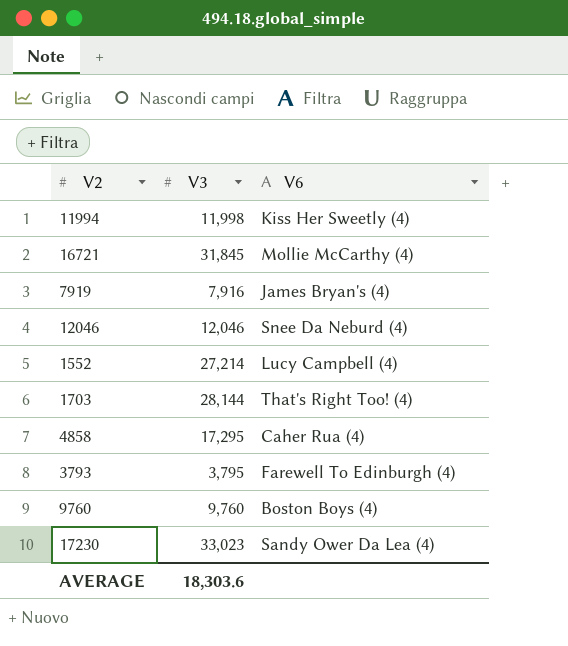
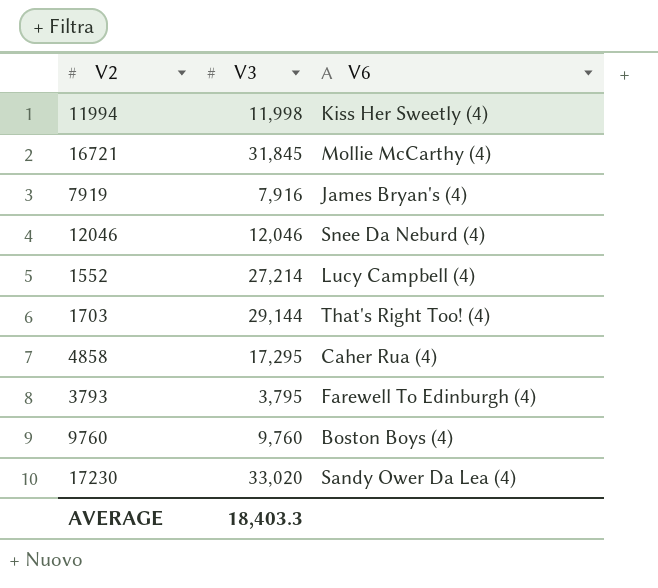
1703 | V3: 28,144 -> 29,144
17230 | V3: 33,023 -> 33,020
AVERAGE | V3: 18,303.6 -> 18,403.3

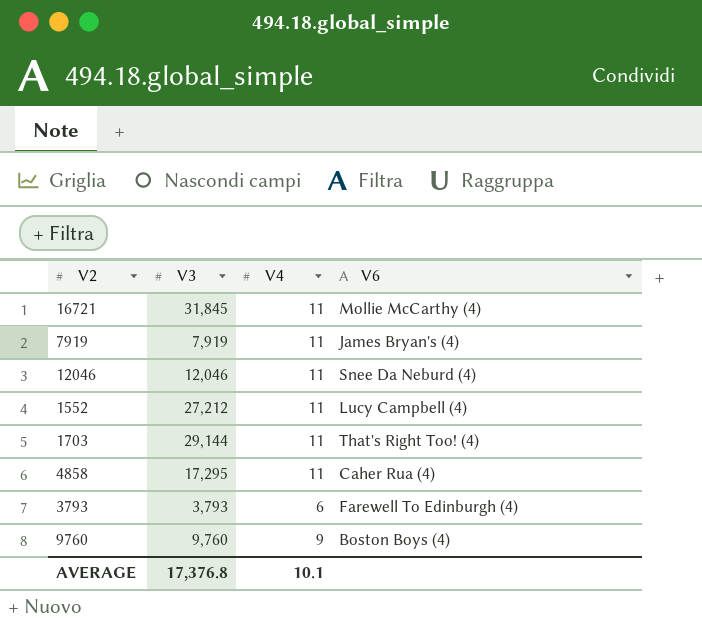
column V4 | position: none -> 3
row 11994: 11,998 | Kiss Her Sweetly (4) -> none
row 17230: 33,020 | Sandy Ower Da Lea (4) -> none
7919 | V3: 7,916 -> 7,919
1552 | V3: 27,214 -> 27,212
3793 | V3: 3,795 -> 3,793
AVERAGE | V3: 18,403.3 -> 17,376.8

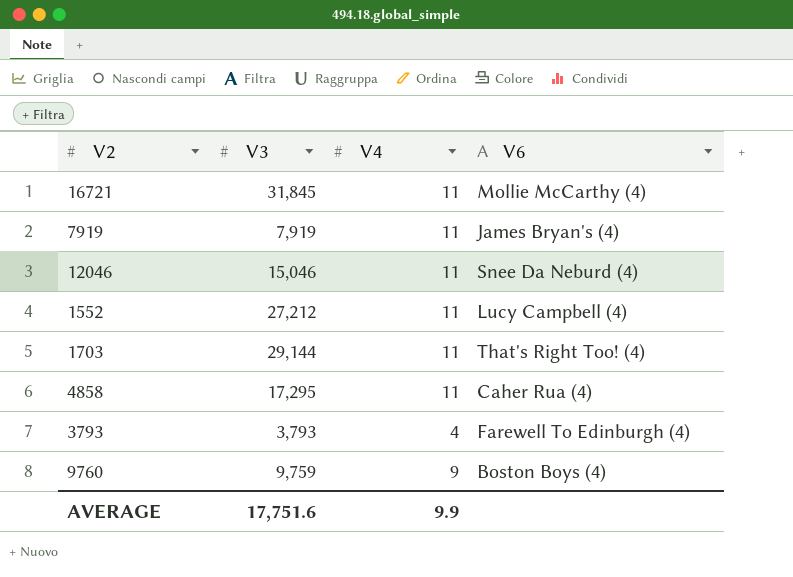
12046 | V3: 12,046 -> 15,046
3793 | V4: 6 -> 4
9760 | V3: 9,760 -> 9,759
AVERAGE | V3: 17,376.8 -> 17,751.6
AVERAGE | V4: 10.1 -> 9.9

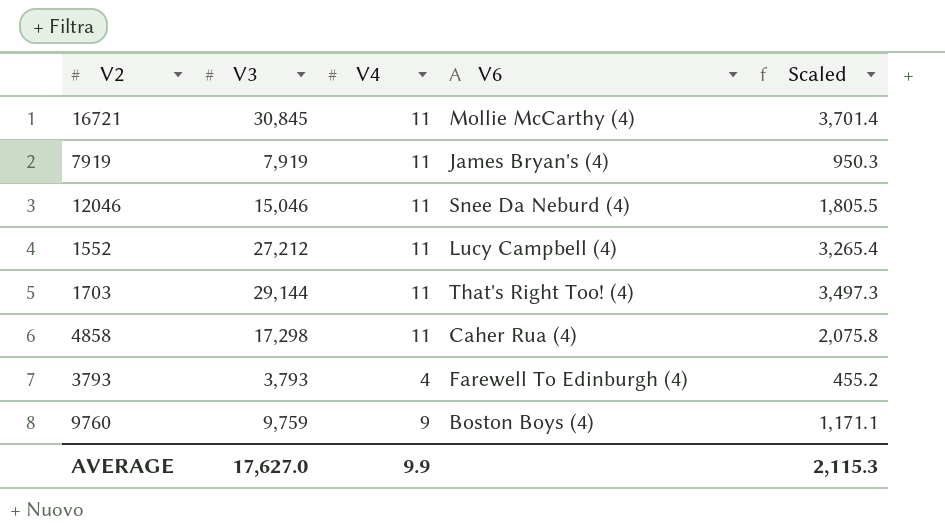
column Scaled | formula: none -> [V3] * 0.12
16721 | V3: 31,845 -> 30,845
4858 | V3: 17,295 -> 17,298
AVERAGE | V3: 17,751.6 -> 17,627.0

